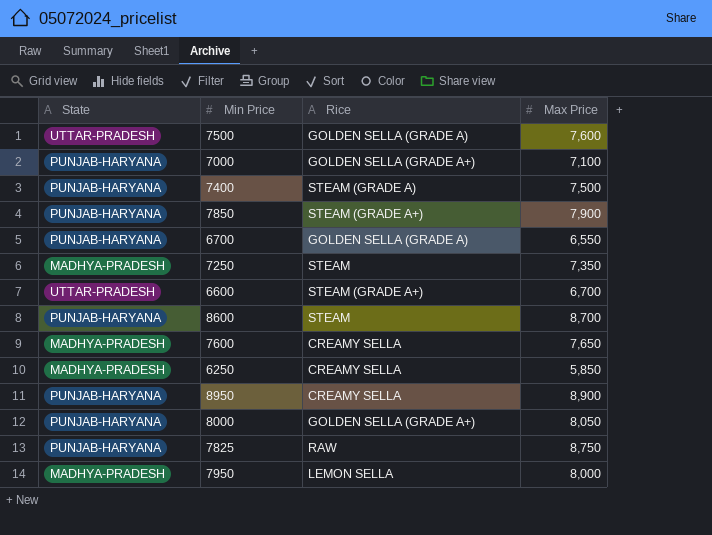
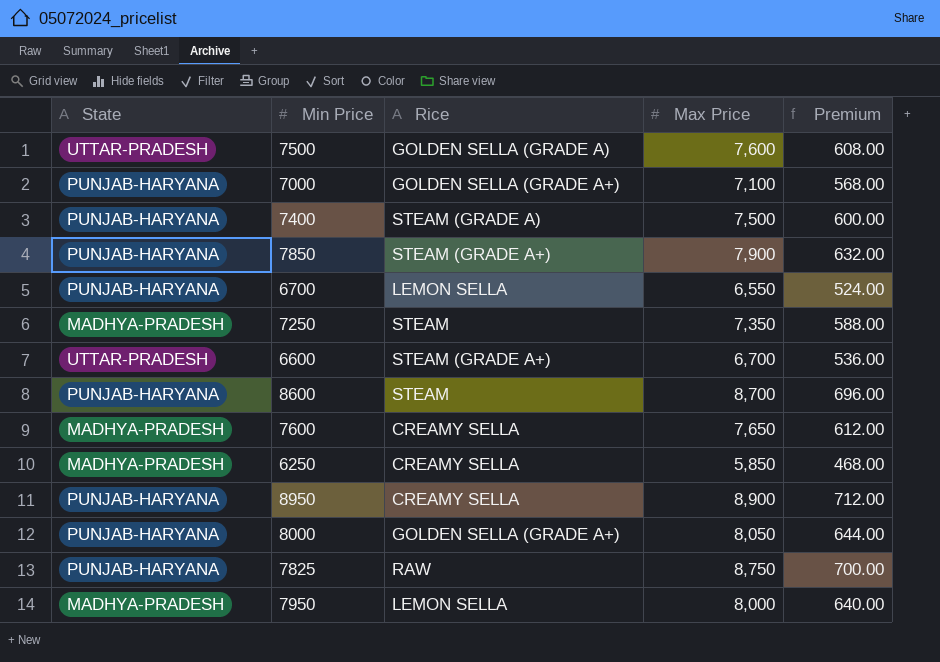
column Premium | formula: none -> [Max Price] * 0.08
6700 | Rice: GOLDEN SELLA (GRADE A) -> LEMON SELLA

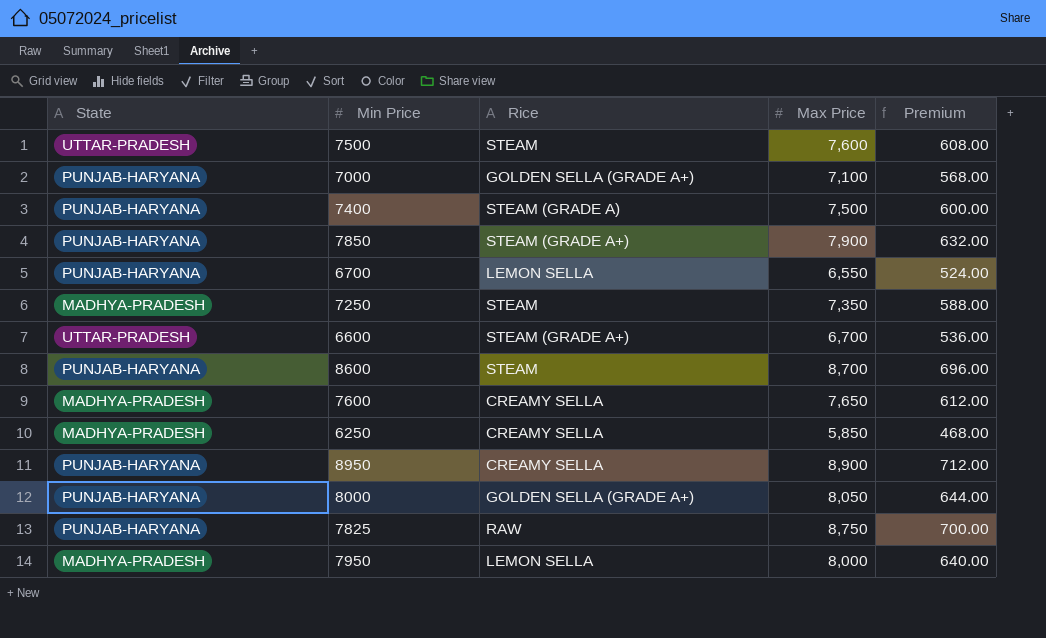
7500 | Rice: GOLDEN SELLA (GRADE A) -> STEAM

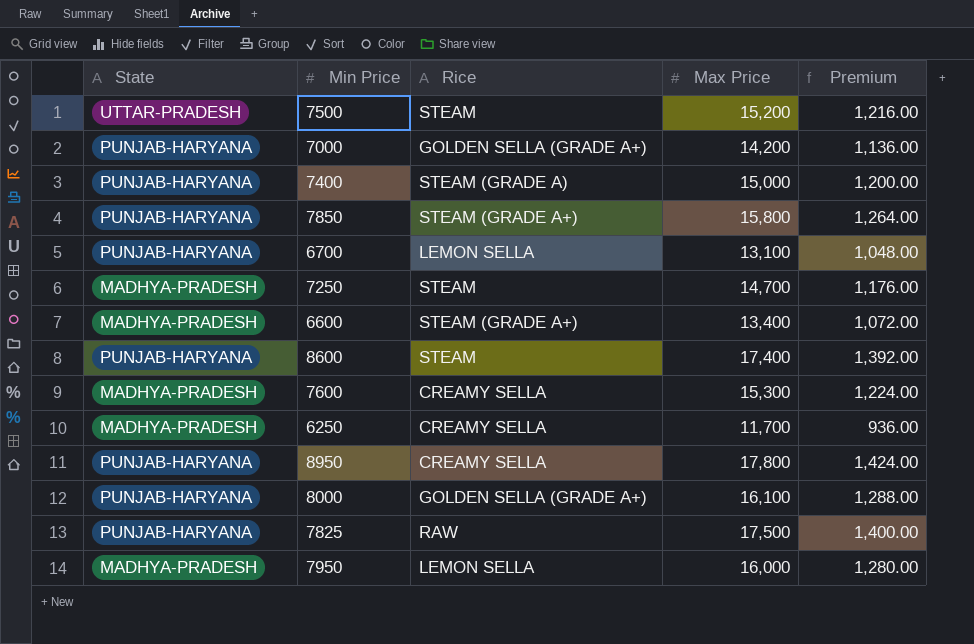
7500 | Max Price: 7,600 -> 15,200
7500 | Premium: 608.00 -> 1,216.00
7000 | Max Price: 7,100 -> 14,200
7000 | Premium: 568.00 -> 1,136.00
7400 | Max Price: 7,500 -> 15,000
7400 | Premium: 600.00 -> 1,200.00
7850 | Max Price: 7,900 -> 15,800
7850 | Premium: 632.00 -> 1,264.00
6700 | Max Price: 6,550 -> 13,100
6700 | Premium: 524.00 -> 1,048.00
7250 | Max Price: 7,350 -> 14,700
7250 | Premium: 588.00 -> 1,176.00
6600 | State: UTTAR-PRADESH -> MADHYA-PRADESH
6600 | Max Price: 6,700 -> 13,400
6600 | Premium: 536.00 -> 1,072.00
8600 | Max Price: 8,700 -> 17,400
8600 | Premium: 696.00 -> 1,392.00
7600 | Max Price: 7,650 -> 15,300
7600 | Premium: 612.00 -> 1,224.00
6250 | Max Price: 5,850 -> 11,700
6250 | Premium: 468.00 -> 936.00
8950 | Max Price: 8,900 -> 17,800
8950 | Premium: 712.00 -> 1,424.00
8000 | Max Price: 8,050 -> 16,100
8000 | Premium: 644.00 -> 1,288.00
7825 | Max Price: 8,750 -> 17,500
7825 | Premium: 700.00 -> 1,400.00
7950 | Max Price: 8,000 -> 16,000
7950 | Premium: 640.00 -> 1,280.00

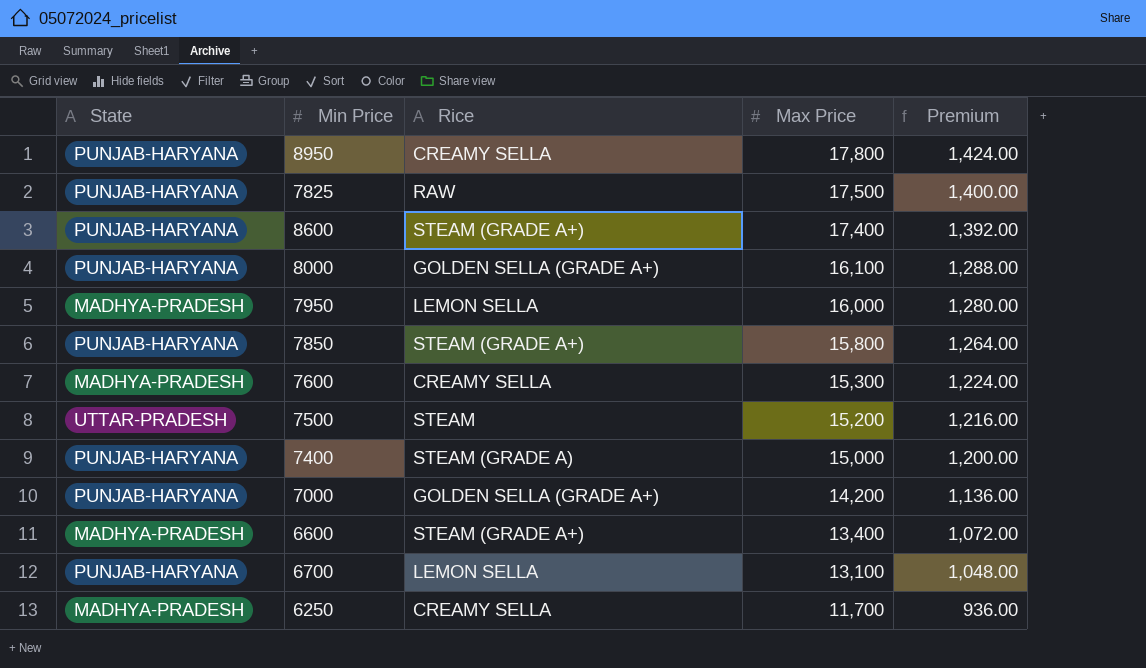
row order: none -> Max Price descending
row 7250: MADHYA-PRADESH | STEAM | 14,700 | 1,176.00 -> none
8600 | Rice: STEAM -> STEAM (GRADE A+)

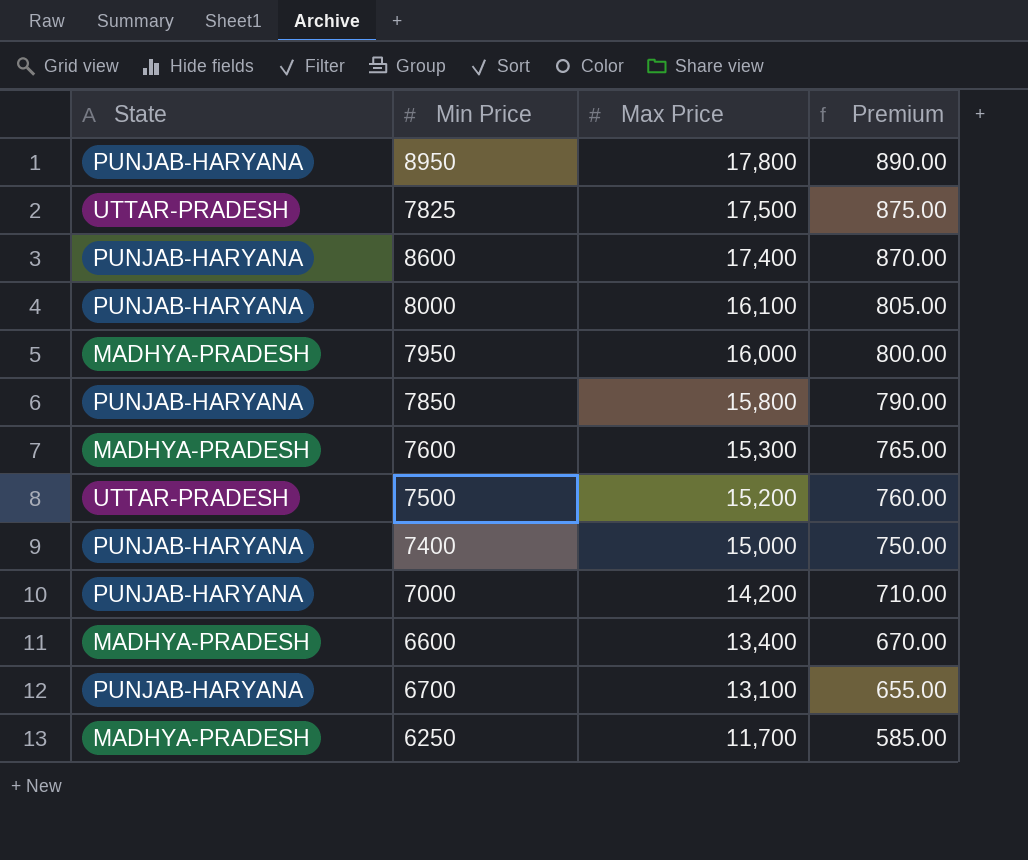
column Rice | position: 3 -> none
column Premium | formula: [Max Price] * 0.08 -> [Max Price] * 0.05
7825 | State: PUNJAB-HARYANA -> UTTAR-PRADESH

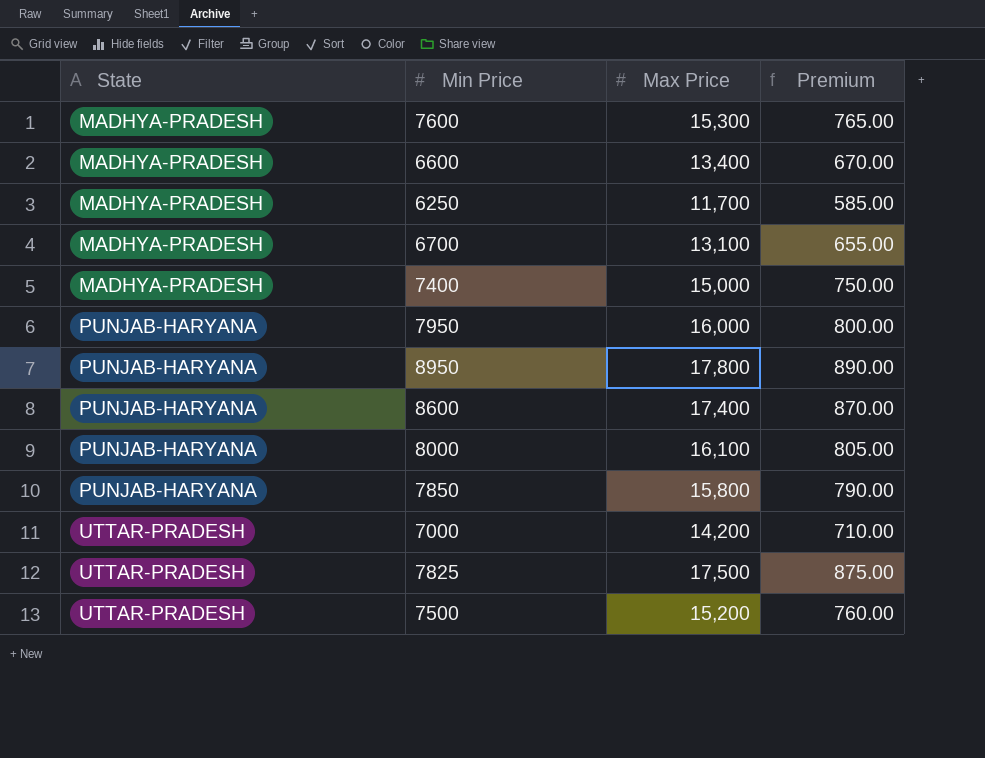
row order: Max Price descending -> State ascending
6700 | State: PUNJAB-HARYANA -> MADHYA-PRADESH
7400 | State: PUNJAB-HARYANA -> MADHYA-PRADESH
7950 | State: MADHYA-PRADESH -> PUNJAB-HARYANA
7000 | State: PUNJAB-HARYANA -> UTTAR-PRADESH

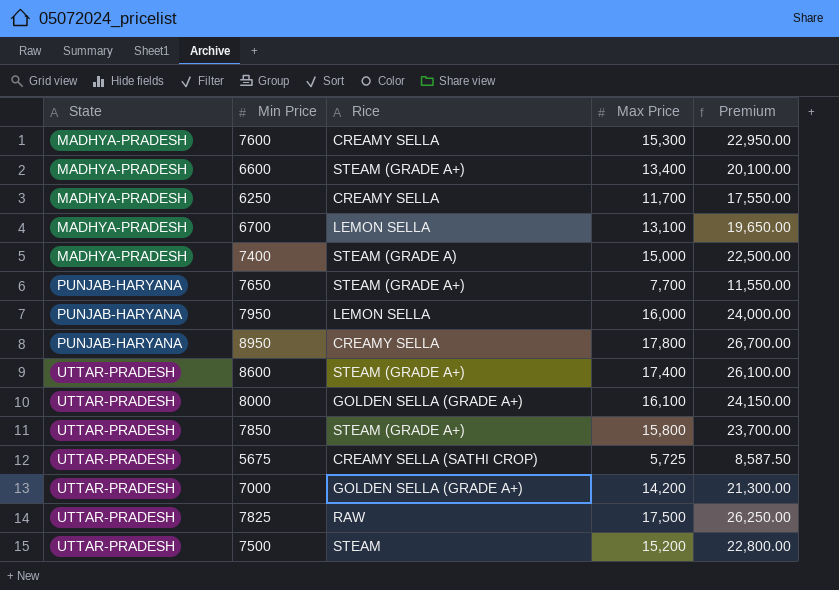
column Rice | position: none -> 3
column Premium | formula: [Max Price] * 0.05 -> [Max Price] * 1.5
row 7650: none -> PUNJAB-HARYANA | STEAM (GRADE A+) | 7,700 | 11,550.00
8600 | State: PUNJAB-HARYANA -> UTTAR-PRADESH
8000 | State: PUNJAB-HARYANA -> UTTAR-PRADESH
7850 | State: PUNJAB-HARYANA -> UTTAR-PRADESH
row 5675: none -> UTTAR-PRADESH | CREAMY SELLA (SATHI CROP) | 5,725 | 8,587.50

